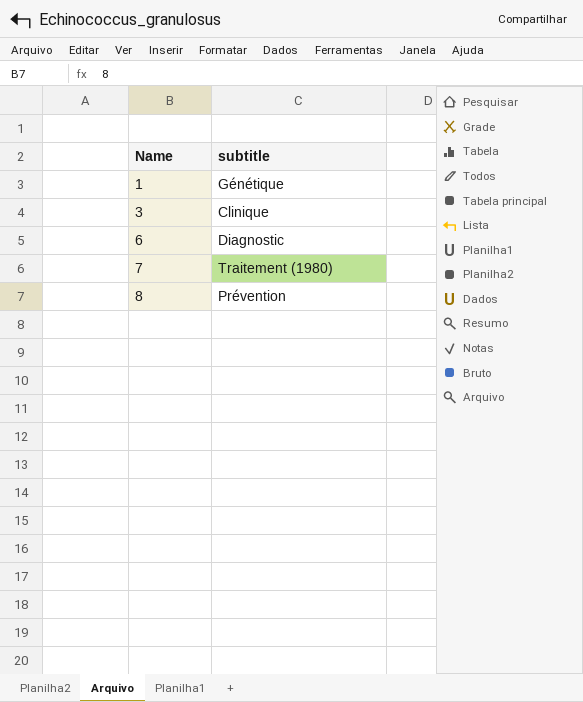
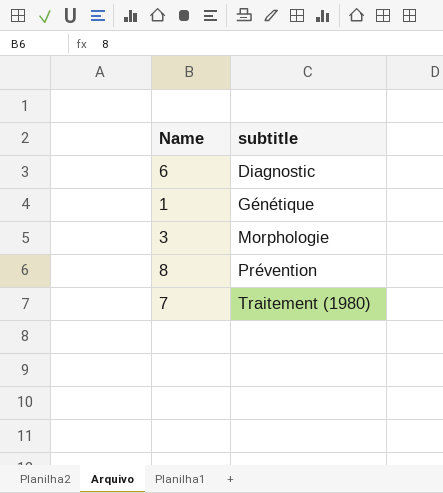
row order: Name ascending -> subtitle ascending
3 | subtitle: Clinique -> Morphologie

